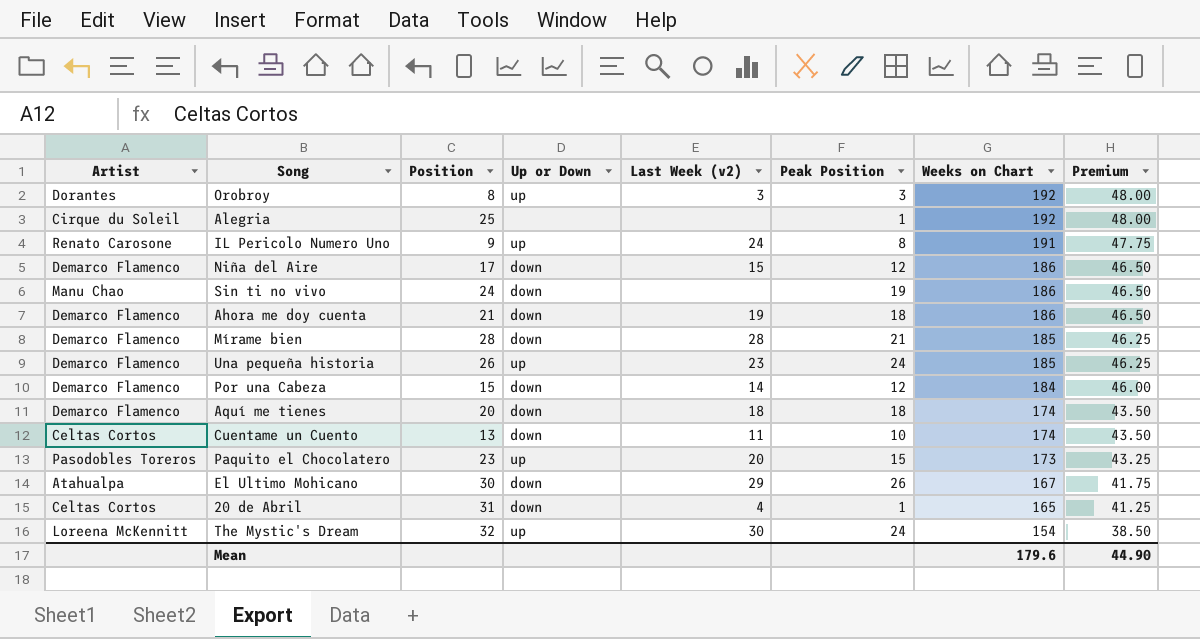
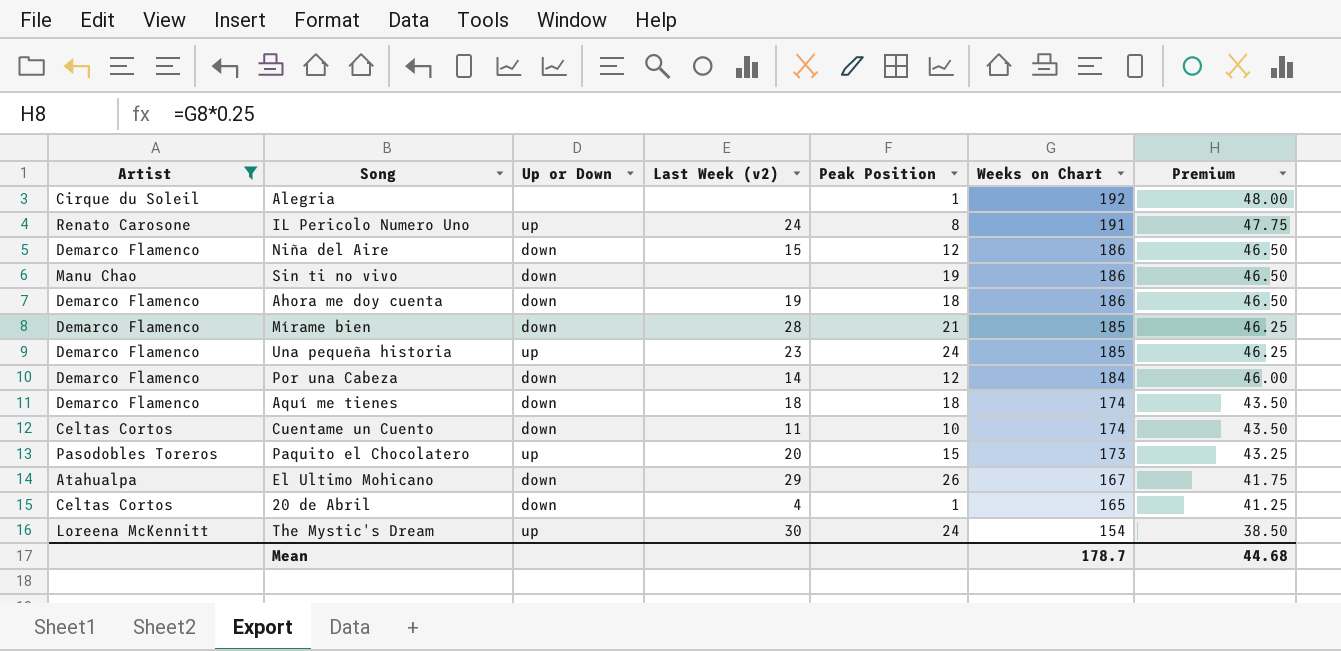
filter: none -> Artist != Dorantes
column Position | position: 3 -> none
Mean | Weeks on Chart: 179.6 -> 178.7
Mean | Premium: 44.90 -> 44.68

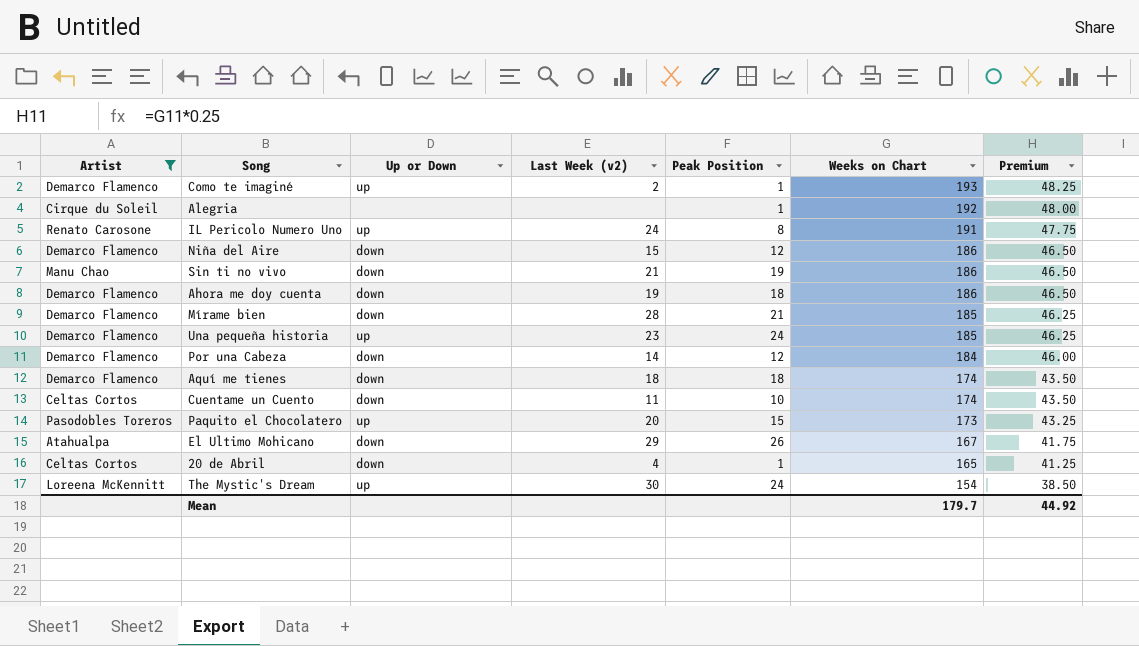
row Como te imaginé: none -> Demarco Flamenco | up | 2 | 1 | 193 | 48.25
Sin ti no vivo | Last Week (v2): none -> 21
Mean | Weeks on Chart: 178.7 -> 179.7
Mean | Premium: 44.68 -> 44.92

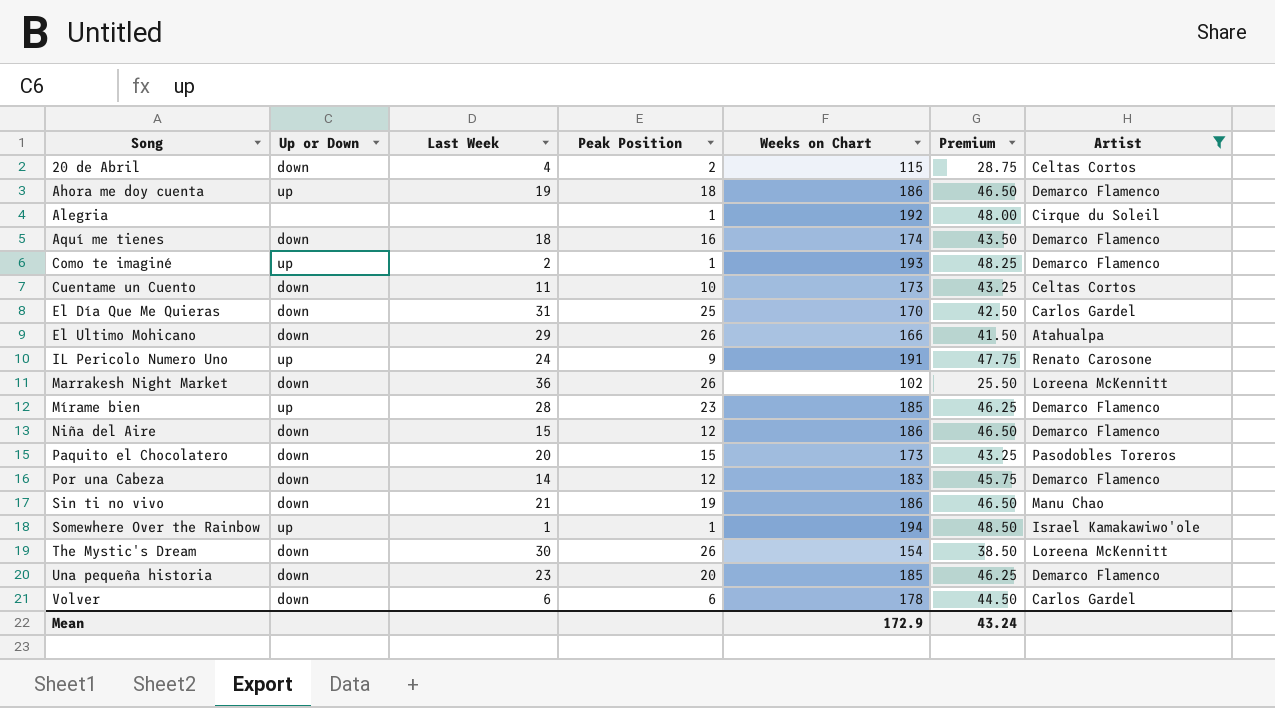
row order: Weeks on Chart descending -> Song ascending
column name: Last Week (v2) -> Last Week
column Artist | position: 1 -> 7
20 de Abril | Peak Position: 1 -> 2
20 de Abril | Weeks on Chart: 165 -> 115
20 de Abril | Premium: 41.25 -> 28.75
Ahora me doy cuenta | Up or Down: down -> up
Aquí me tienes | Peak Position: 18 -> 16
Cuentame un Cuento | Weeks on Chart: 174 -> 173
Cuentame un Cuento | Premium: 43.50 -> 43.25
row El Día Que Me Quieras: none -> down | 31 | 25 | 170 | 42.50 | Carlos Gardel
El Ultimo Mohicano | Weeks on Chart: 167 -> 166
El Ultimo Mohicano | Premium: 41.75 -> 41.50
IL Pericolo Numero Uno | Peak Position: 8 -> 9
row Marrakesh Night Market: none -> down | 36 | 26 | 102 | 25.50 | Loreena McKennitt
Mírame bien | Up or Down: down -> up
Mírame bien | Peak Position: 21 -> 23
Paquito el Chocolatero | Up or Down: up -> down
Por una Cabeza | Weeks on Chart: 184 -> 183
Por una Cabeza | Premium: 46.00 -> 45.75
row Somewhere Over the Rainbow: none -> up | 1 | 1 | 194 | 48.50 | Israel Kamakawiwo'ole
The Mystic's Dream | Up or Down: up -> down
The Mystic's Dream | Peak Position: 24 -> 26
Una pequeña historia | Up or Down: up -> down
Una pequeña historia | Peak Position: 24 -> 20
row Volver: none -> down | 6 | 6 | 178 | 44.50 | Carlos Gardel
Mean | Weeks on Chart: 179.7 -> 172.9
Mean | Premium: 44.92 -> 43.24

